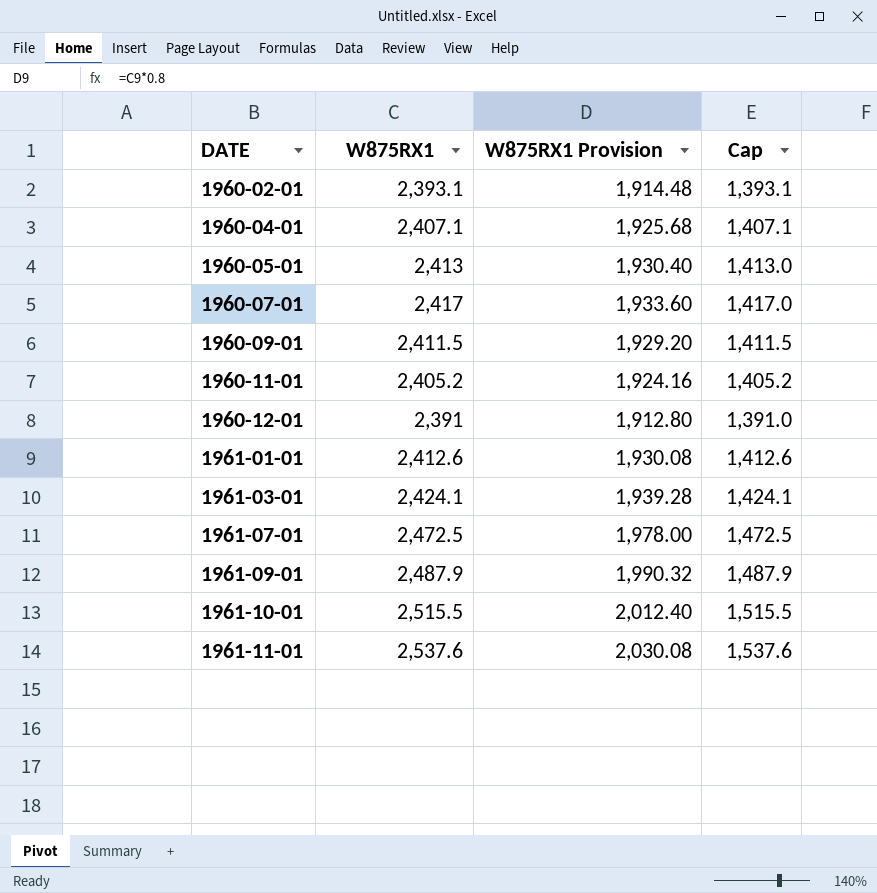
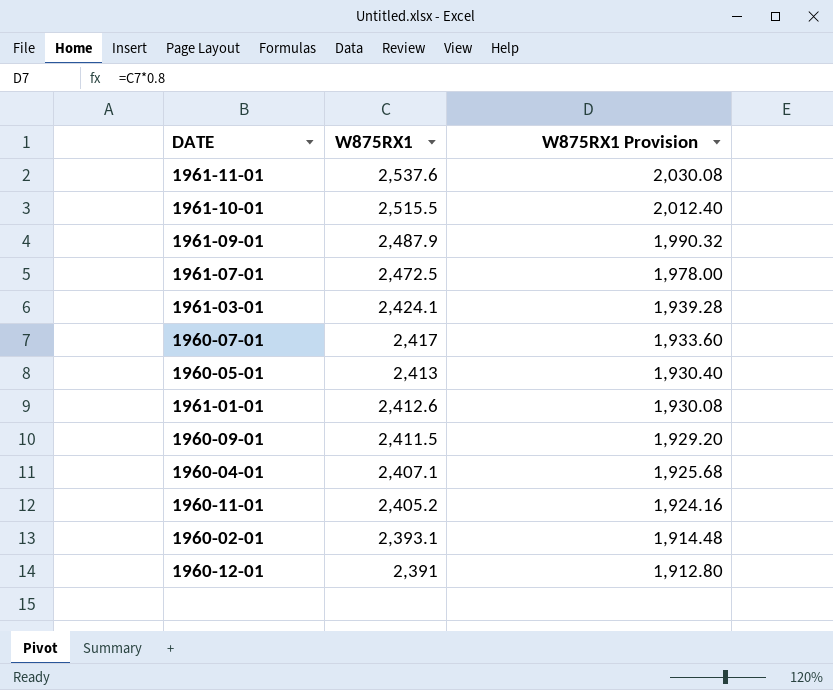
row order: DATE ascending -> W875RX1 descending
column Cap | formula: [W875RX1] - 1000 -> none

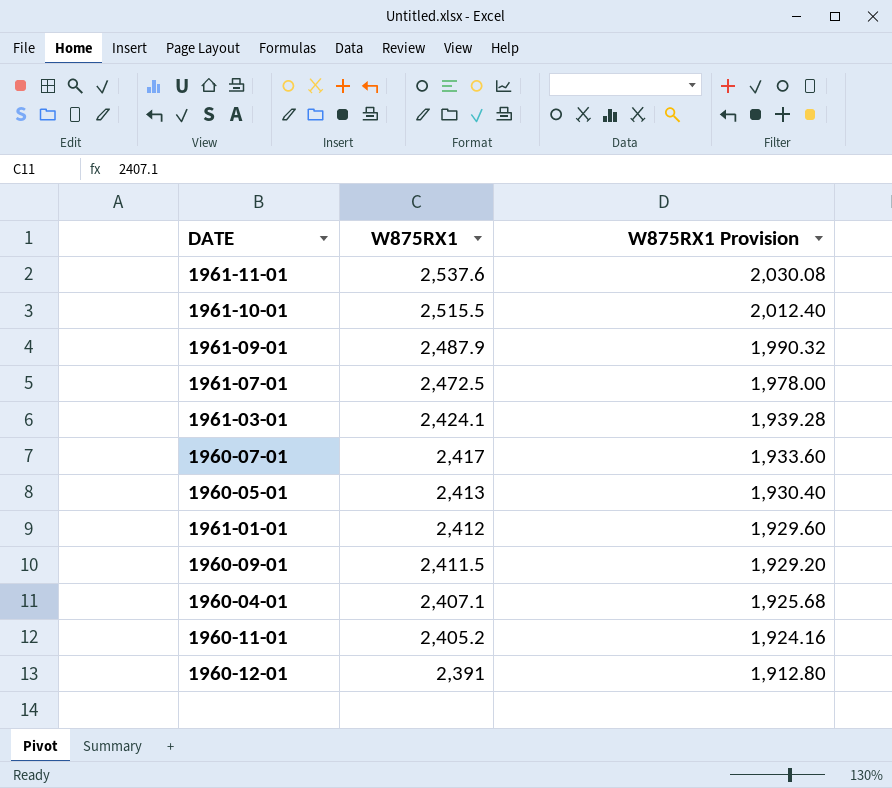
row 1960-02-01: 2,393.1 | 1,914.48 -> none
1961-01-01 | W875RX1: 2,412.6 -> 2,412
1961-01-01 | W875RX1 Provision: 1,930.08 -> 1,929.60

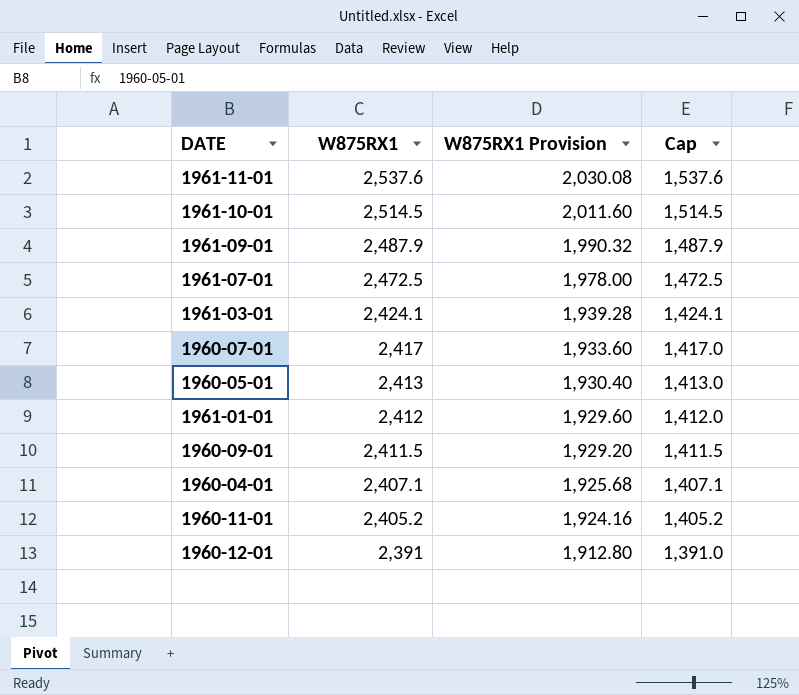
column Cap | formula: none -> [W875RX1] - 1000
1961-10-01 | W875RX1: 2,515.5 -> 2,514.5
1961-10-01 | W875RX1 Provision: 2,012.40 -> 2,011.60

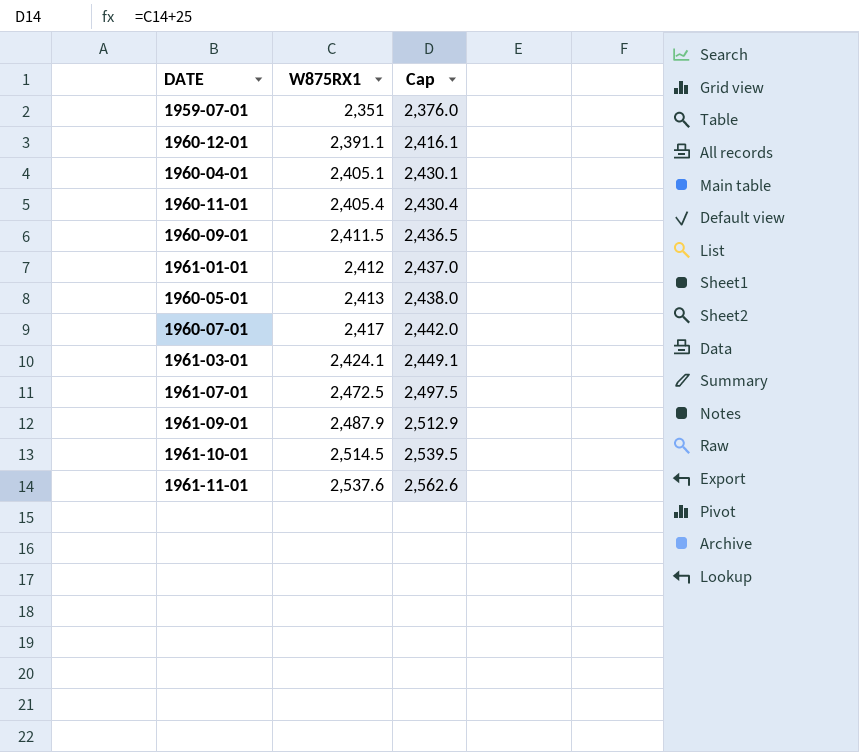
row order: W875RX1 descending -> W875RX1 ascending
column W875RX1 Provision | formula: [W875RX1] * 0.8 -> none
column Cap | formula: [W875RX1] - 1000 -> [W875RX1] + 25
row 1959-07-01: none -> 2,351 | 2,376.0
1960-12-01 | W875RX1: 2,391 -> 2,391.1
1960-04-01 | W875RX1: 2,407.1 -> 2,405.1
1960-11-01 | W875RX1: 2,405.2 -> 2,405.4

